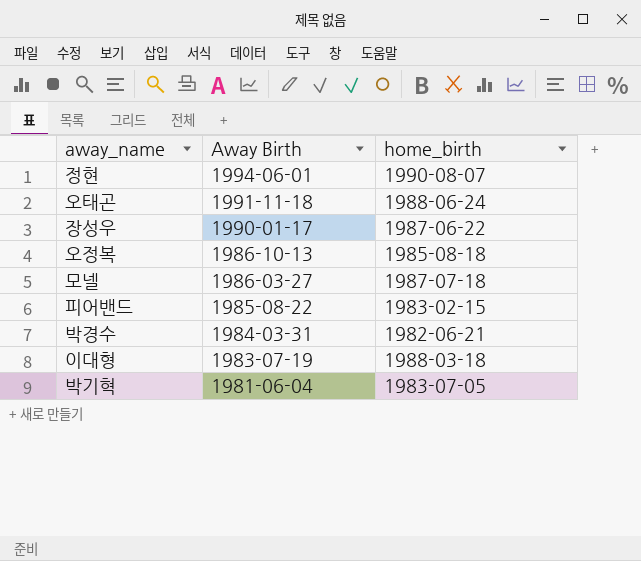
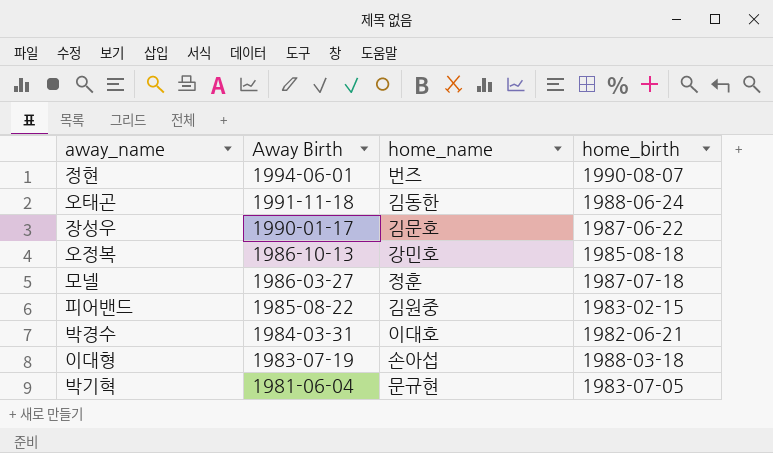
column home_name | position: none -> 3

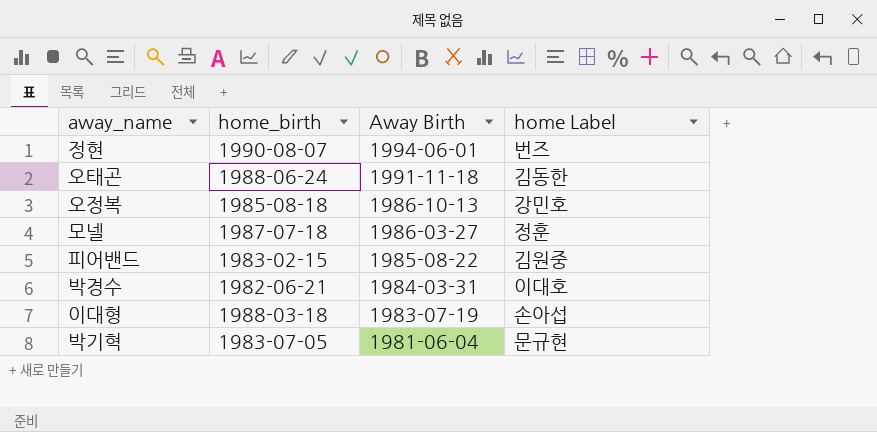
column home_birth | position: 4 -> 2
column name: home_name -> home Label
row 장성우: 1990-01-17 | 김문호 | 1987-06-22 -> none

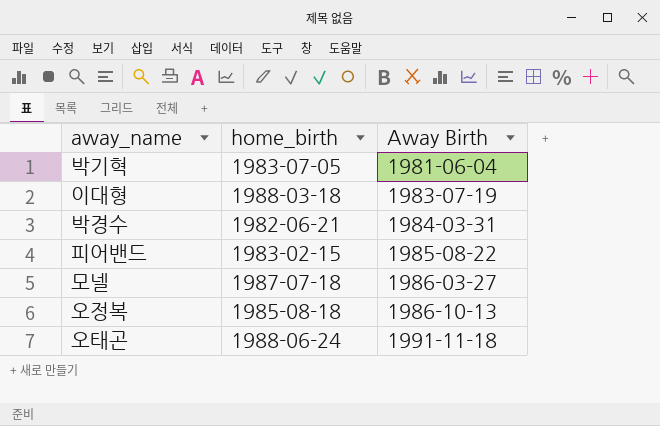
row order: Away Birth descending -> Away Birth ascending
column home Label | position: 4 -> none
row 정현: 1990-08-07 | 1994-06-01 | 번즈 -> none

